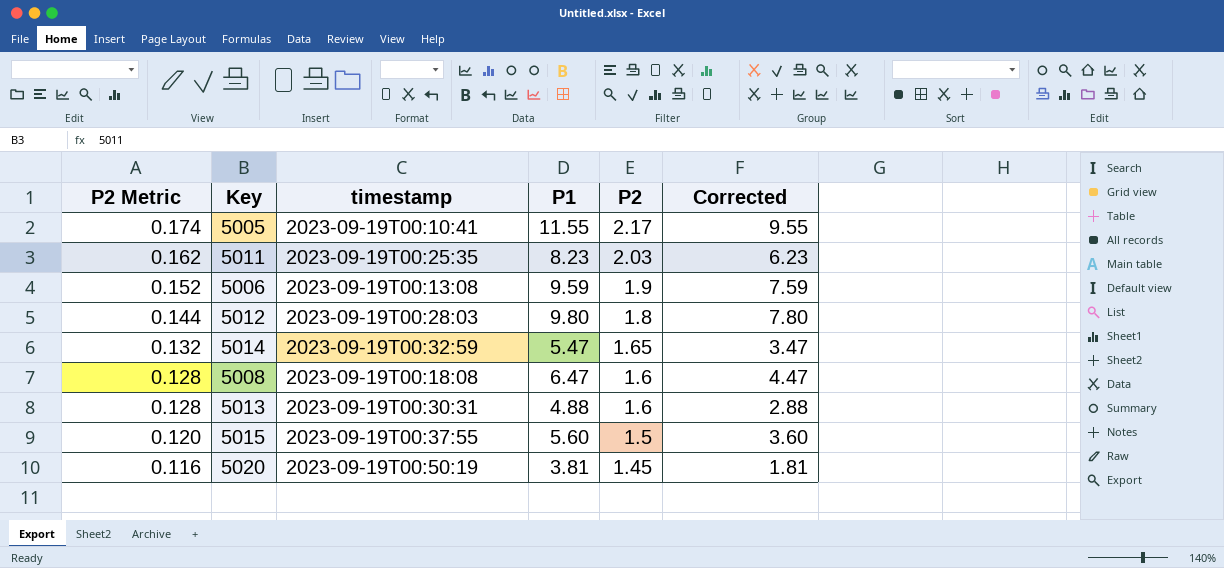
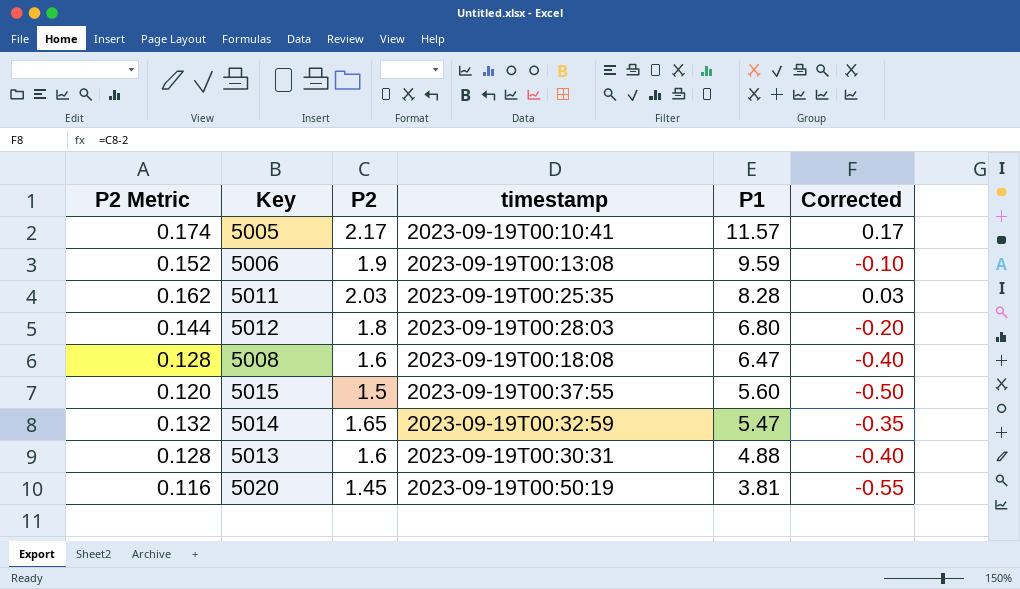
row order: P2 Metric descending -> P1 descending
column P2 | position: 5 -> 3
column Corrected | formula: [P1] - 2 -> [P2] - 2
5005 | P1: 11.55 -> 11.57
5011 | P1: 8.23 -> 8.28
5012 | P1: 9.80 -> 6.80

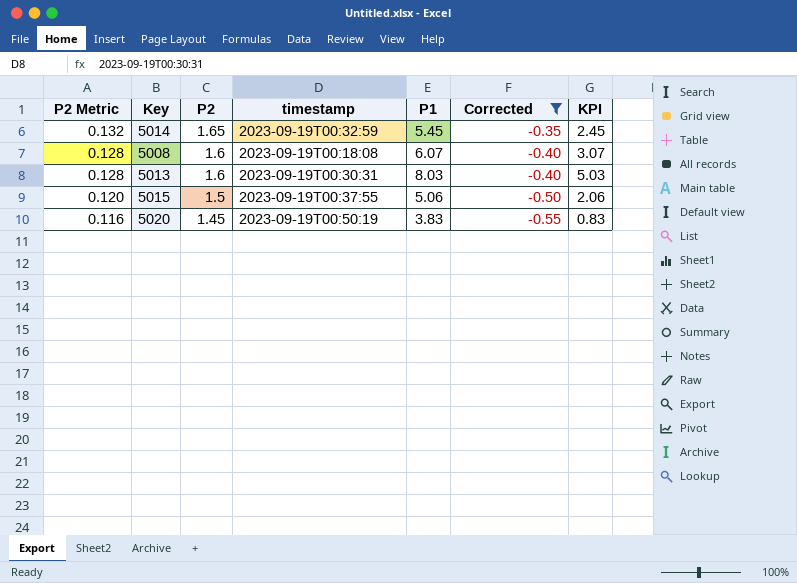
filter: none -> Corrected <= -0.35
row order: P1 descending -> P2 Metric descending
column KPI | formula: none -> [P1] - 3
5014 | P1: 5.47 -> 5.45
5008 | P1: 6.47 -> 6.07
5013 | P1: 4.88 -> 8.03
5015 | P1: 5.60 -> 5.06
5020 | P1: 3.81 -> 3.83

